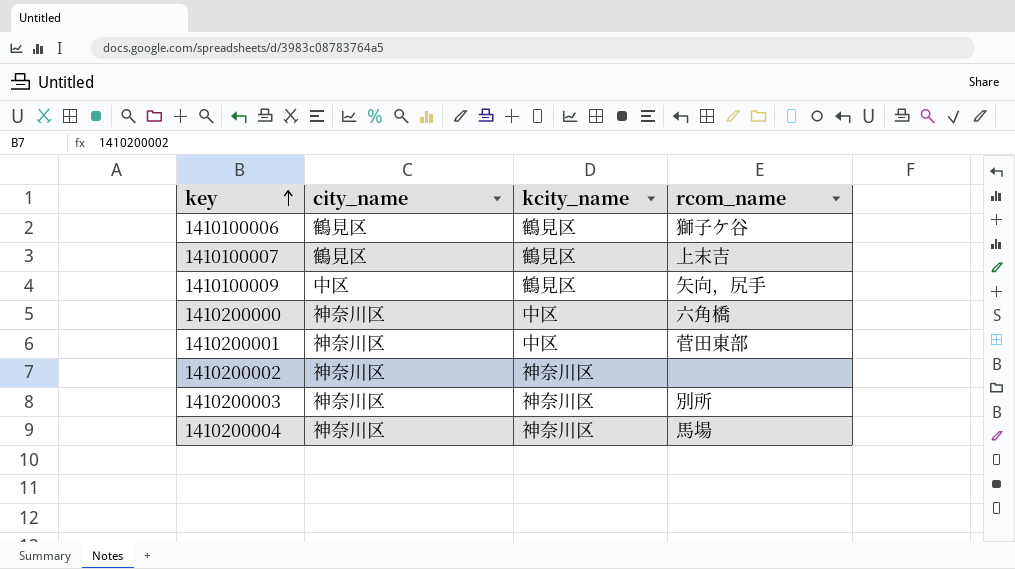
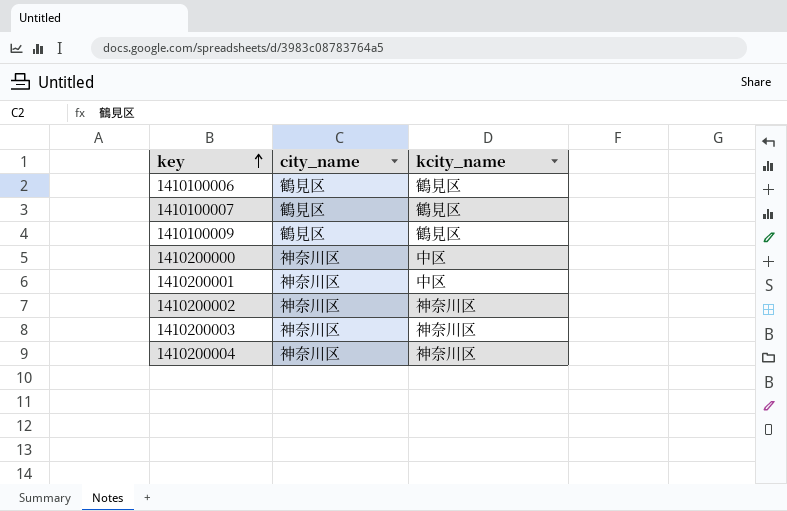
column rcom_name | position: 4 -> none
1410100009 | city_name: 中区 -> 鶴見区

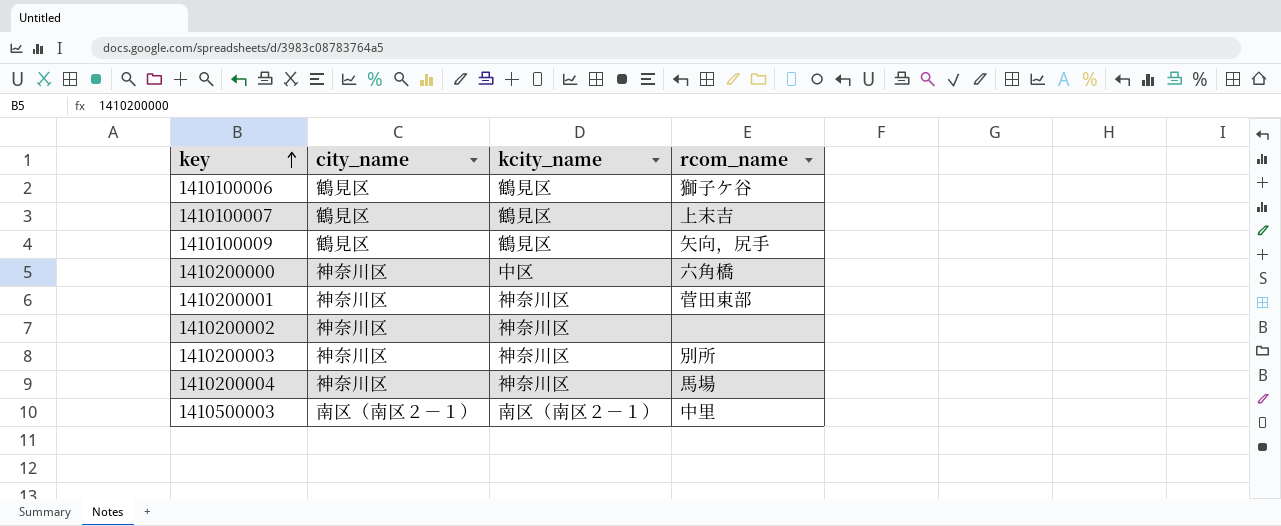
column rcom_name | position: none -> 4
1410200001 | kcity_name: 中区 -> 神奈川区
row 1410500003: none -> 南区（南区２－１） | 南区（南区２－１） | 中里

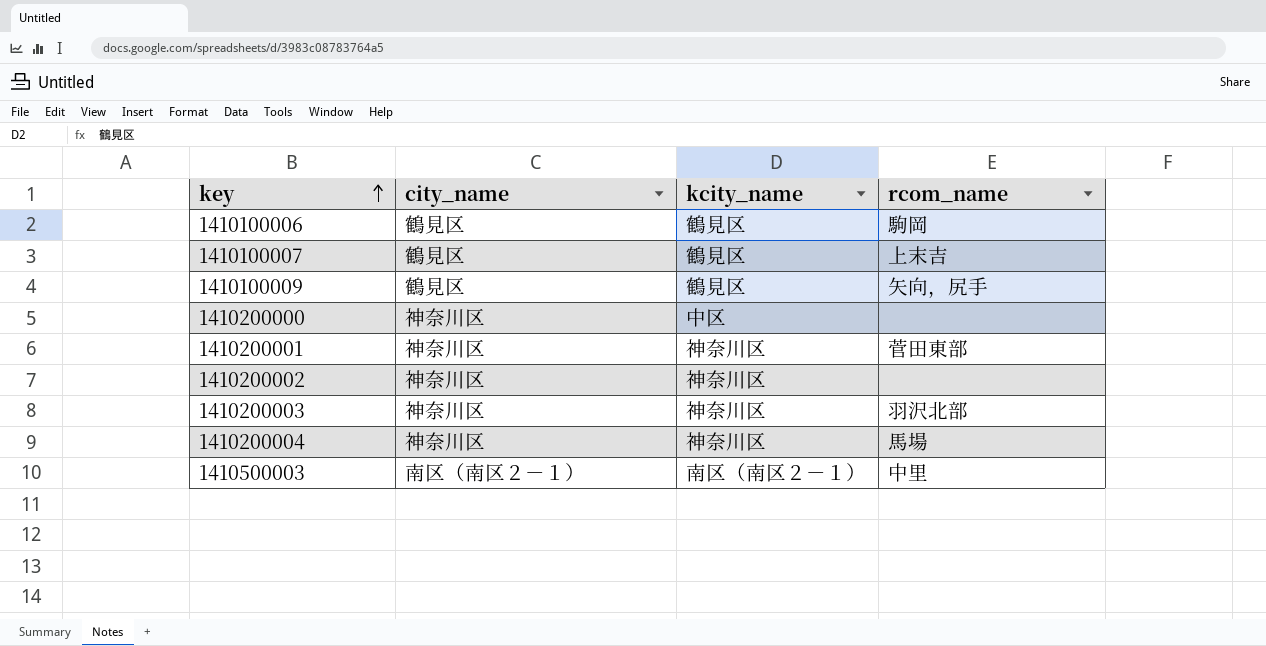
1410100006 | rcom_name: 獅子ケ谷 -> 駒岡
1410200000 | rcom_name: 六角橋 -> none
1410200003 | rcom_name: 別所 -> 羽沢北部

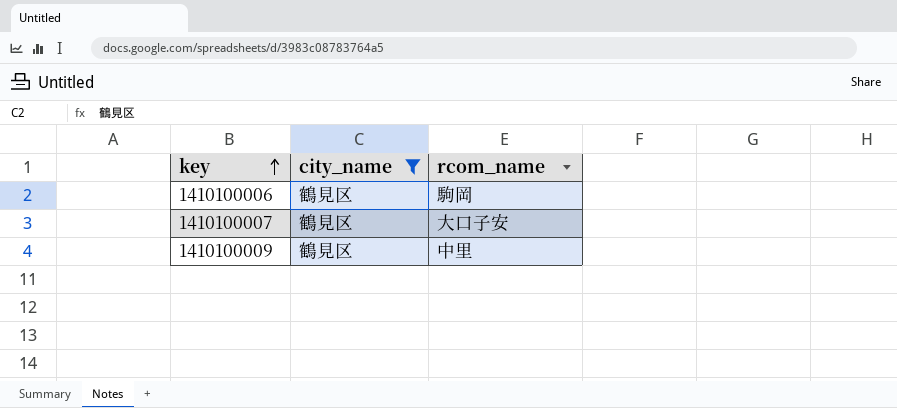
filter: none -> city_name = 鶴見区
column kcity_name | position: 3 -> none
1410100007 | rcom_name: 上末吉 -> 大口子安
1410100009 | rcom_name: 矢向，尻手 -> 中里

